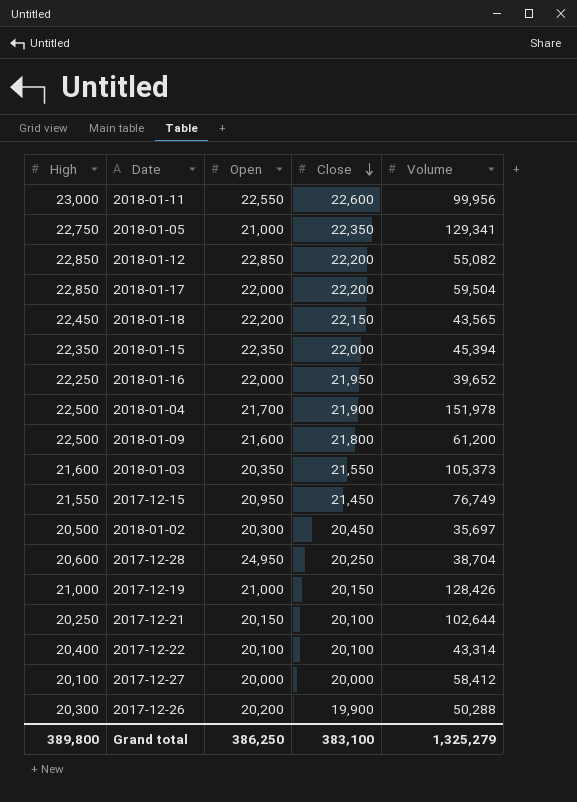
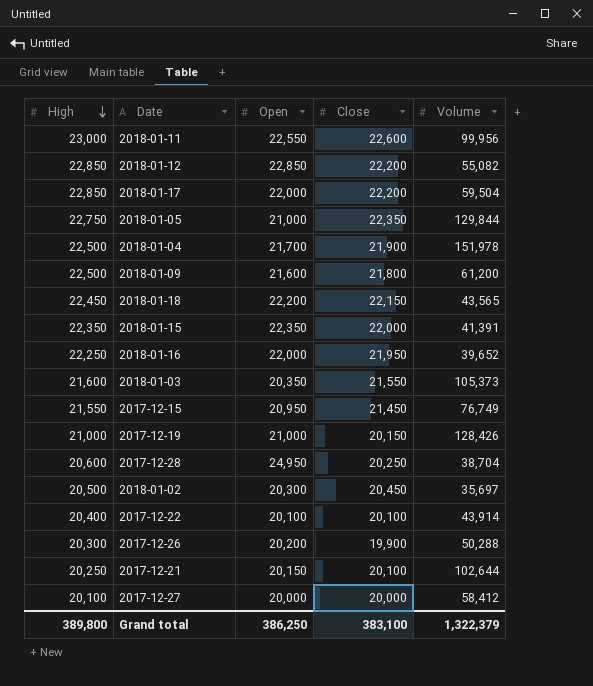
row order: Close descending -> High descending
2018-01-05 | Volume: 129,341 -> 129,844
2018-01-15 | Volume: 45,394 -> 41,391
2017-12-22 | Volume: 43,314 -> 43,914
Grand total | Volume: 1,325,279 -> 1,322,379

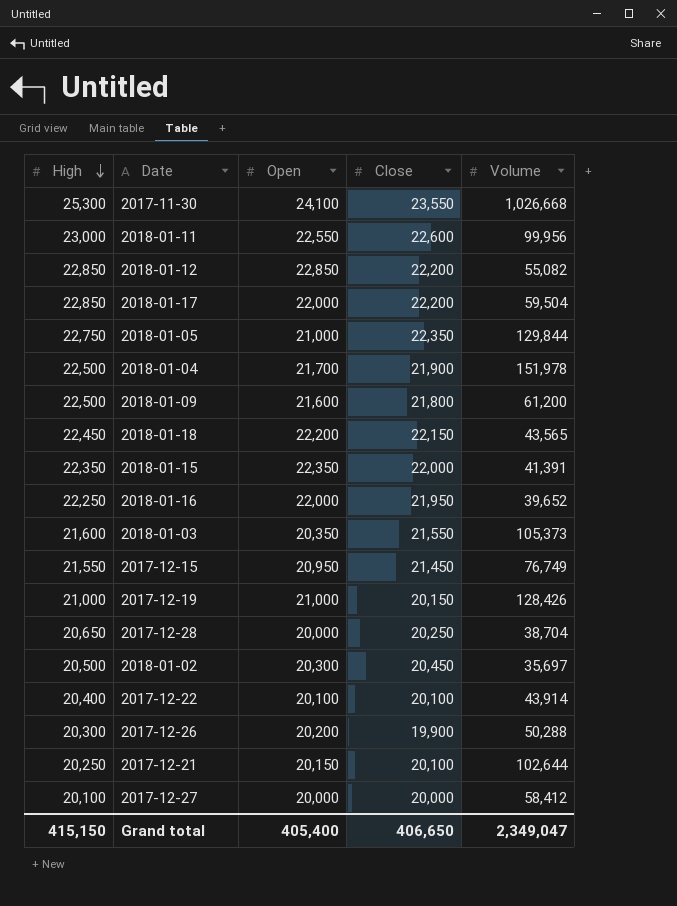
row 2017-11-30: none -> 25,300 | 24,100 | 23,550 | 1,026,668
2017-12-28 | High: 20,600 -> 20,650
2017-12-28 | Open: 24,950 -> 20,000
Grand total | High: 389,800 -> 415,150
Grand total | Open: 386,250 -> 405,400
Grand total | Close: 383,100 -> 406,650
Grand total | Volume: 1,322,379 -> 2,349,047

